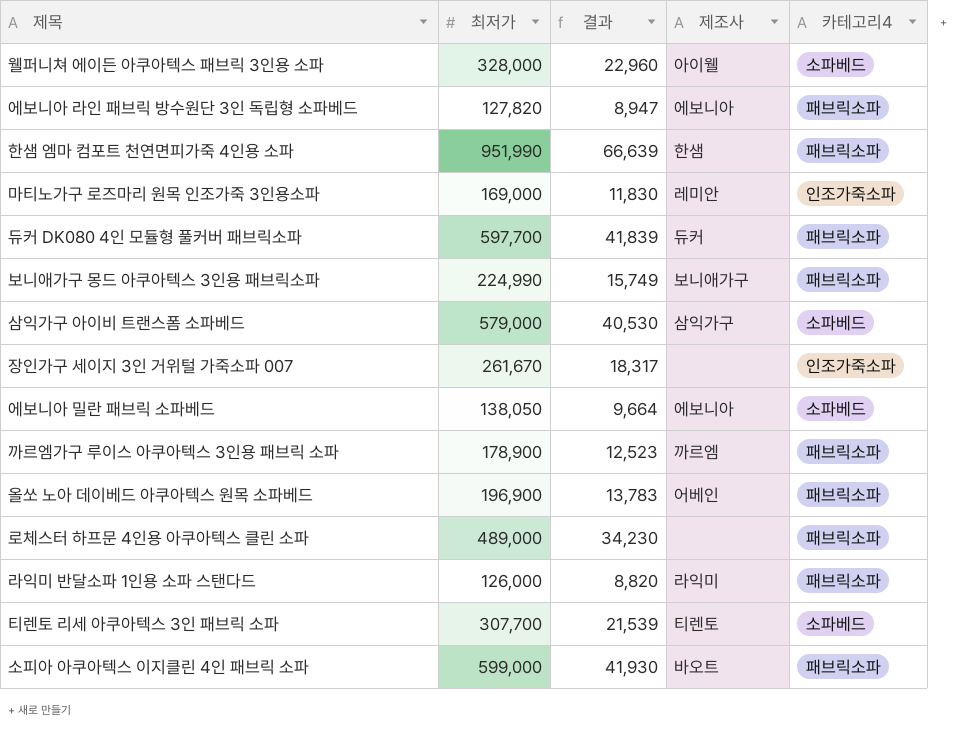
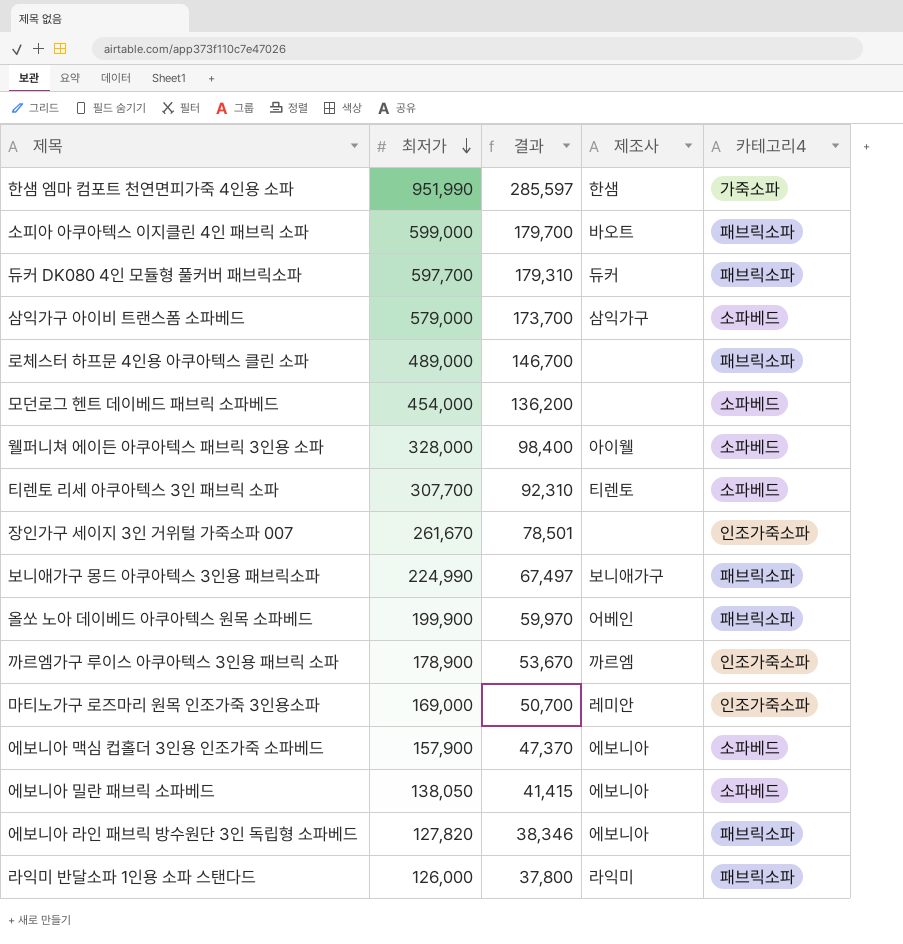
row order: none -> 최저가 descending
column 결과 | formula: [최저가] * 0.07 -> [최저가] * 0.3
한샘 엠마 컴포트 천연면피가죽 4인용 소파 | 카테고리4: 패브릭소파 -> 가죽소파
row 모던로그 헨트 데이베드 패브릭 소파베드: none -> 454,000 | 136,200 | none | 소파베드
올쏘 노아 데이베드 아쿠아텍스 원목 소파베드 | 최저가: 196,900 -> 199,900
까르엠가구 루이스 아쿠아텍스 3인용 패브릭 소파 | 카테고리4: 패브릭소파 -> 인조가죽소파
row 에보니아 맥심 컵홀더 3인용 인조가죽 소파베드: none -> 157,900 | 47,370 | 에보니아 | 소파베드

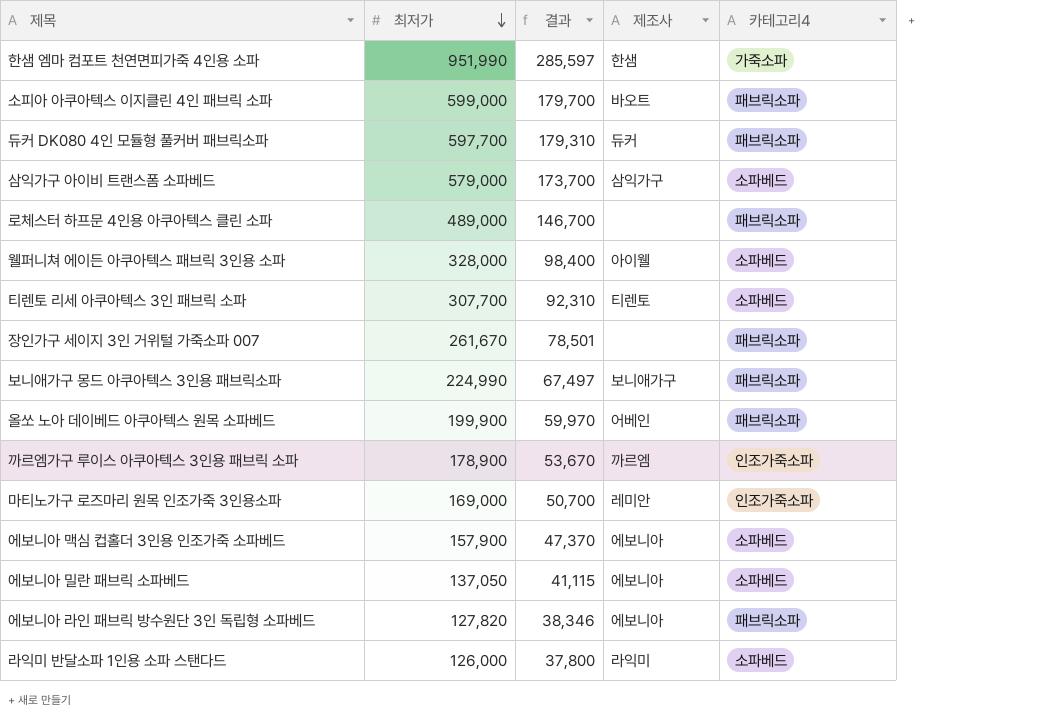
row 모던로그 헨트 데이베드 패브릭 소파베드: 454,000 | 136,200 | none | 소파베드 -> none
장인가구 세이지 3인 거위털 가죽소파 007 | 카테고리4: 인조가죽소파 -> 패브릭소파
에보니아 밀란 패브릭 소파베드 | 최저가: 138,050 -> 137,050
에보니아 밀란 패브릭 소파베드 | 결과: 41,415 -> 41,115
라익미 반달소파 1인용 소파 스탠다드 | 카테고리4: 패브릭소파 -> 소파베드

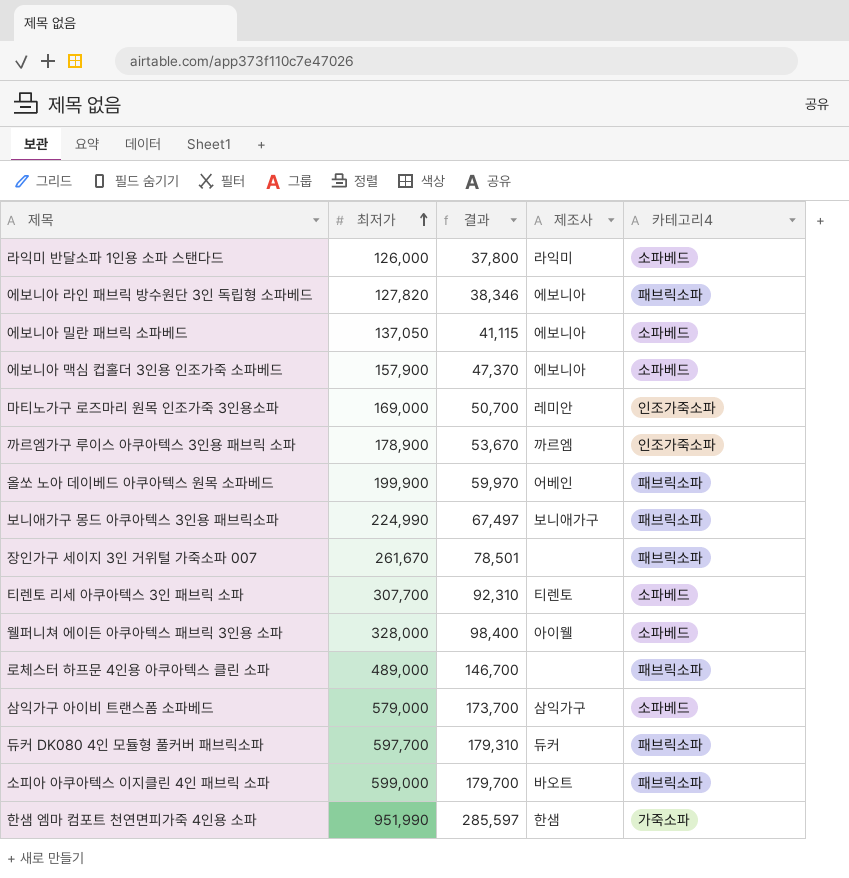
row order: 최저가 descending -> 최저가 ascending

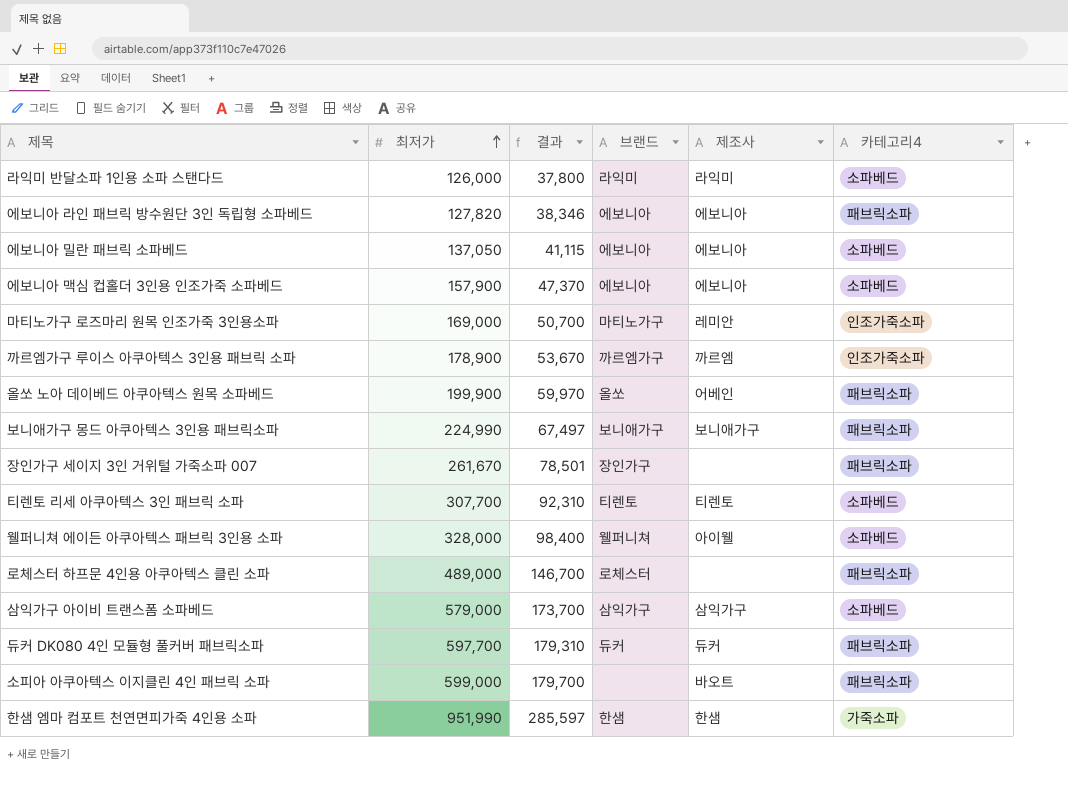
column 브랜드 | position: none -> 4

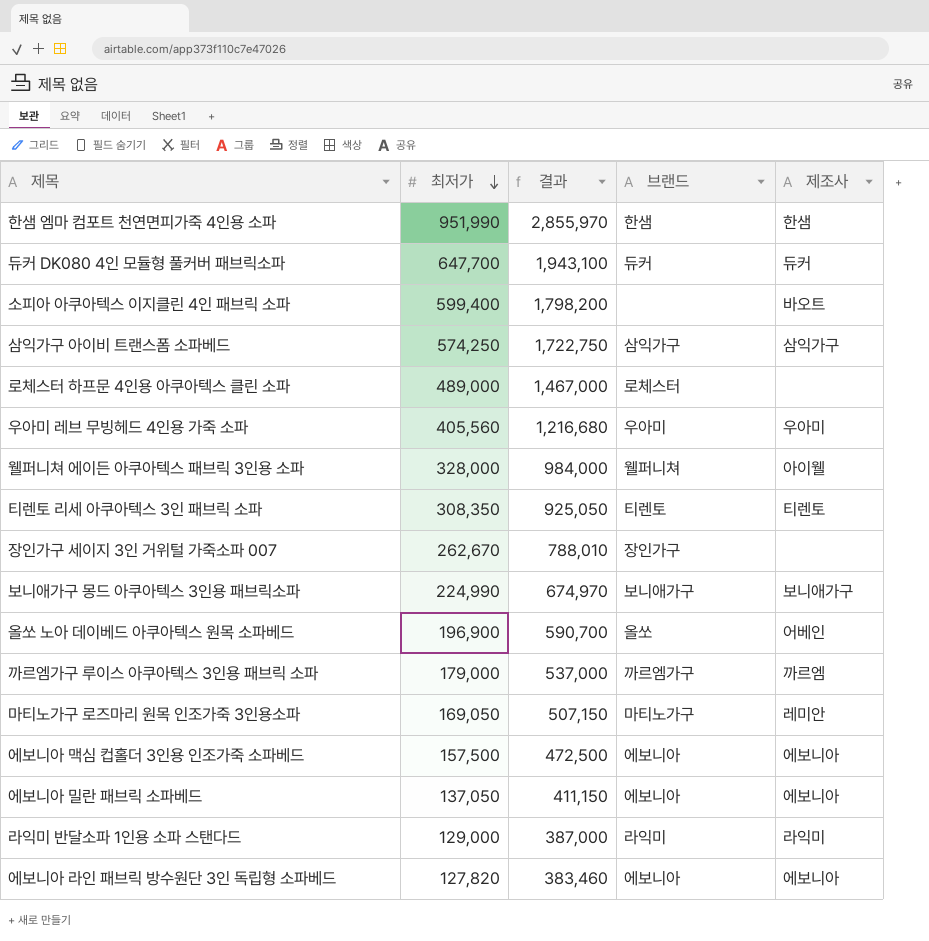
row order: 최저가 ascending -> 최저가 descending
column 카테고리4 | position: 6 -> none
column 결과 | formula: [최저가] * 0.3 -> [최저가] * 3
듀커 DK080 4인 모듈형 풀커버 패브릭소파 | 최저가: 597,700 -> 647,700
소피아 아쿠아텍스 이지클린 4인 패브릭 소파 | 최저가: 599,000 -> 599,400
삼익가구 아이비 트랜스폼 소파베드 | 최저가: 579,000 -> 574,250
row 우아미 레브 무빙헤드 4인용 가죽 소파: none -> 405,560 | 1,216,680 | 우아미 | 우아미
티렌토 리세 아쿠아텍스 3인 패브릭 소파 | 최저가: 307,700 -> 308,350
장인가구 세이지 3인 거위털 가죽소파 007 | 최저가: 261,670 -> 262,670
올쏘 노아 데이베드 아쿠아텍스 원목 소파베드 | 최저가: 199,900 -> 196,900
까르엠가구 루이스 아쿠아텍스 3인용 패브릭 소파 | 최저가: 178,900 -> 179,000
마티노가구 로즈마리 원목 인조가죽 3인용소파 | 최저가: 169,000 -> 169,050
에보니아 맥심 컵홀더 3인용 인조가죽 소파베드 | 최저가: 157,900 -> 157,500
라익미 반달소파 1인용 소파 스탠다드 | 최저가: 126,000 -> 129,000

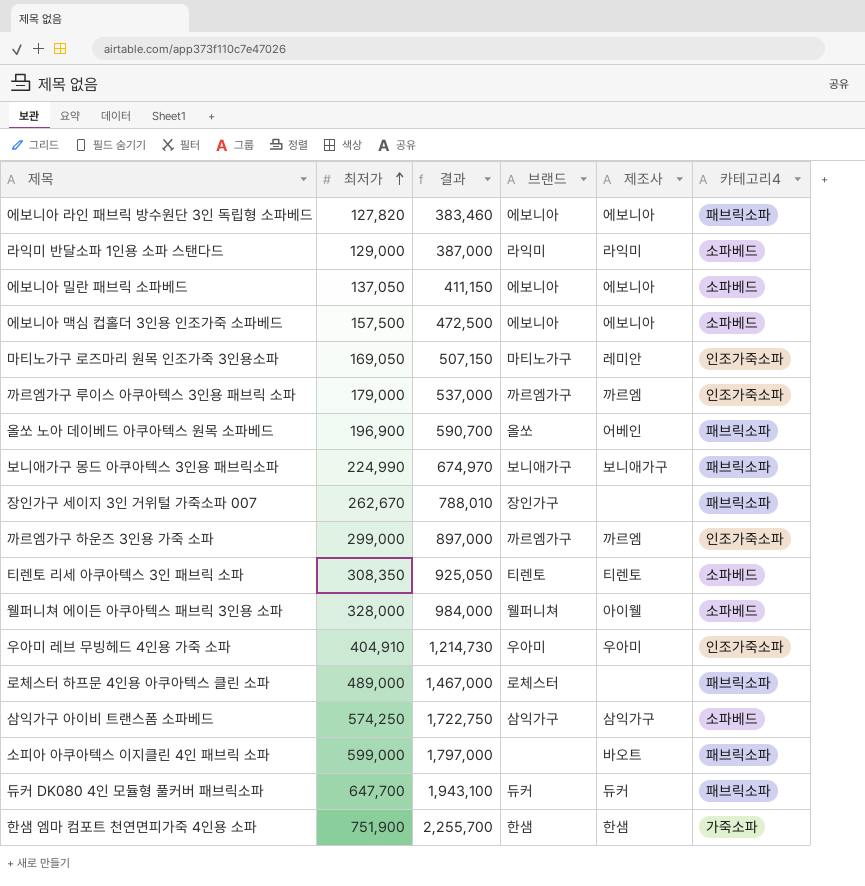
row order: 최저가 descending -> 최저가 ascending
column 카테고리4 | position: none -> 6
row 까르엠가구 하운즈 3인용 가죽 소파: none -> 299,000 | 897,000 | 까르엠가구 | 까르엠 | 인조가죽소파
우아미 레브 무빙헤드 4인용 가죽 소파 | 최저가: 405,560 -> 404,910
우아미 레브 무빙헤드 4인용 가죽 소파 | 결과: 1,216,680 -> 1,214,730
소피아 아쿠아텍스 이지클린 4인 패브릭 소파 | 최저가: 599,400 -> 599,000
소피아 아쿠아텍스 이지클린 4인 패브릭 소파 | 결과: 1,798,200 -> 1,797,000
한샘 엠마 컴포트 천연면피가죽 4인용 소파 | 최저가: 951,990 -> 751,900
한샘 엠마 컴포트 천연면피가죽 4인용 소파 | 결과: 2,855,970 -> 2,255,700

